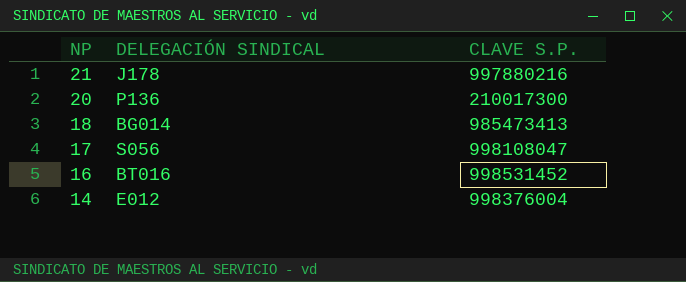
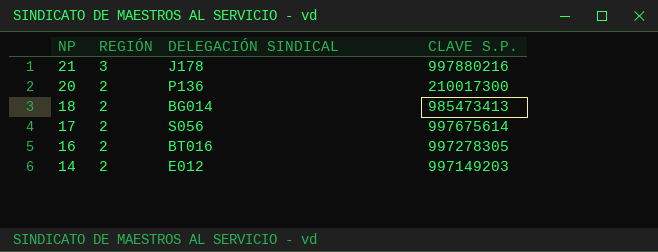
column REGIÓN | position: none -> 2
17 | CLAVE S.P.: 998108047 -> 997675614
16 | CLAVE S.P.: 998531452 -> 997278305
14 | CLAVE S.P.: 998376004 -> 997149203

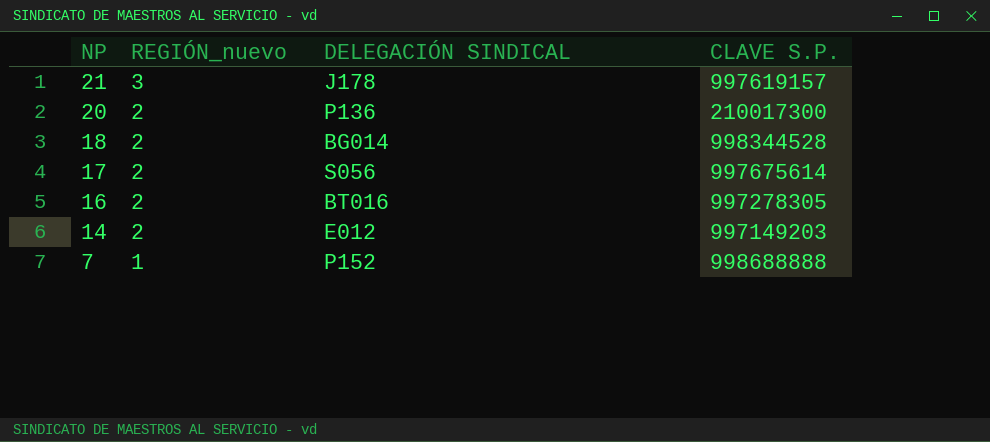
column name: REGIÓN -> REGIÓN_nuevo
21 | CLAVE S.P.: 997880216 -> 997619157
18 | CLAVE S.P.: 985473413 -> 998344528
row 7: none -> 1 | P152 | 998688888

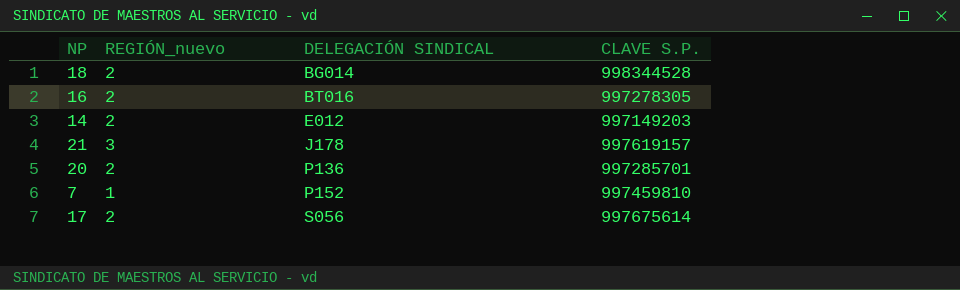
row order: NP descending -> DELEGACIÓN SINDICAL ascending
20 | CLAVE S.P.: 210017300 -> 997285701
7 | CLAVE S.P.: 998688888 -> 997459810

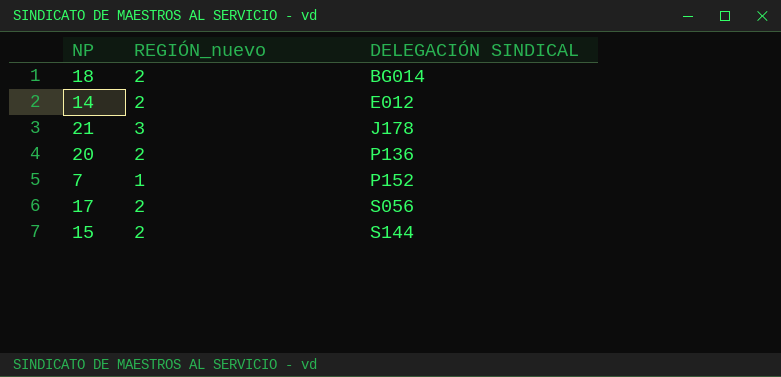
column CLAVE S.P. | position: 4 -> none
row 16: 2 | BT016 | 997278305 -> none
row 15: none -> 2 | S144

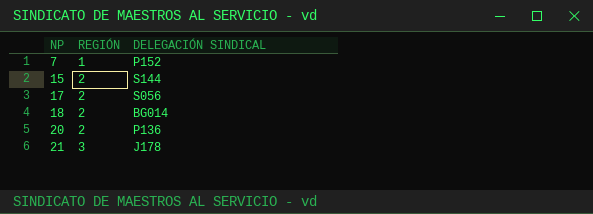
row order: DELEGACIÓN SINDICAL ascending -> NP ascending
column name: REGIÓN_nuevo -> REGIÓN
row 14: 2 | E012 -> none

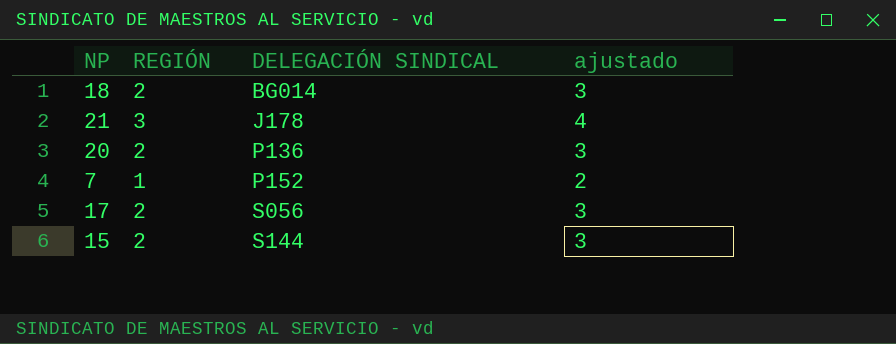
row order: NP ascending -> DELEGACIÓN SINDICAL ascending
column ajustado | formula: none -> [REGIÓN] + 1

